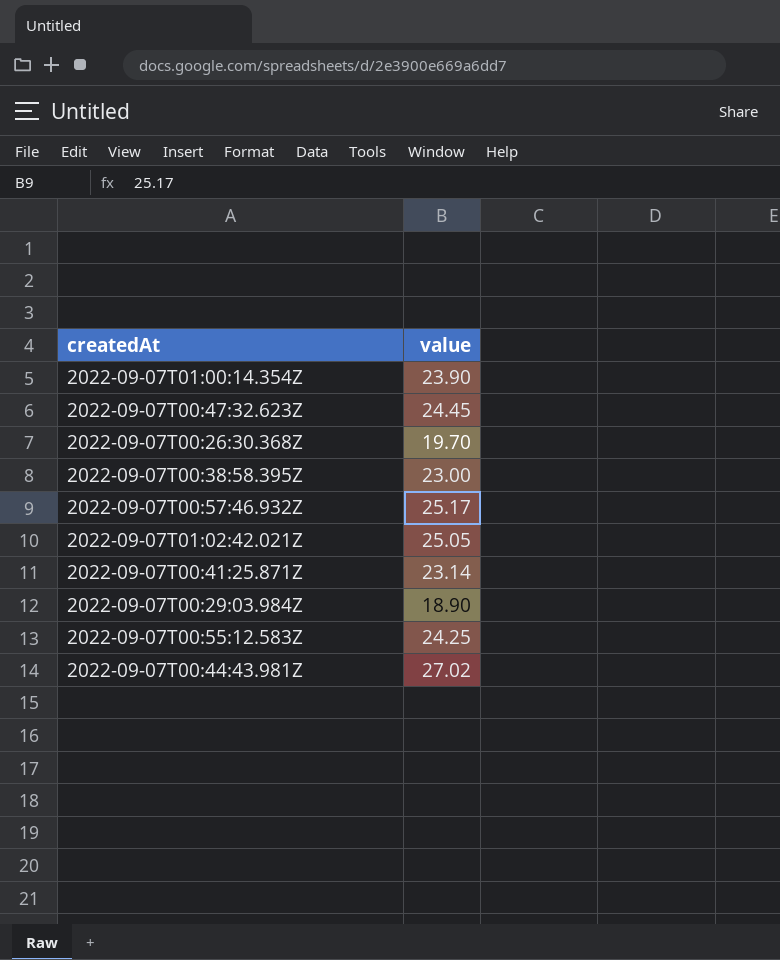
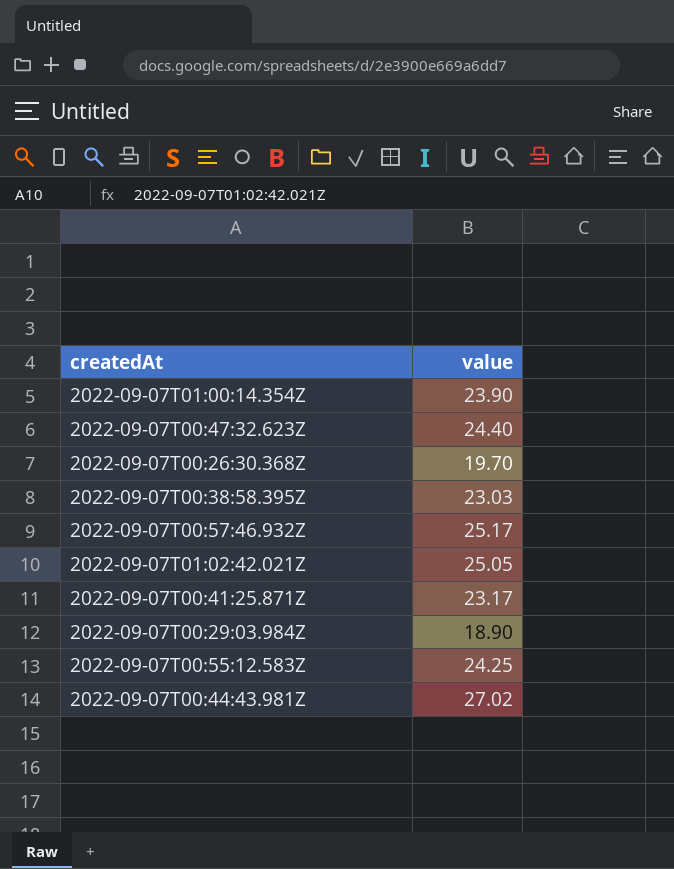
2022-09-07T00:47:32.623Z | value: 24.45 -> 24.40
2022-09-07T00:38:58.395Z | value: 23.00 -> 23.03
2022-09-07T00:41:25.871Z | value: 23.14 -> 23.17

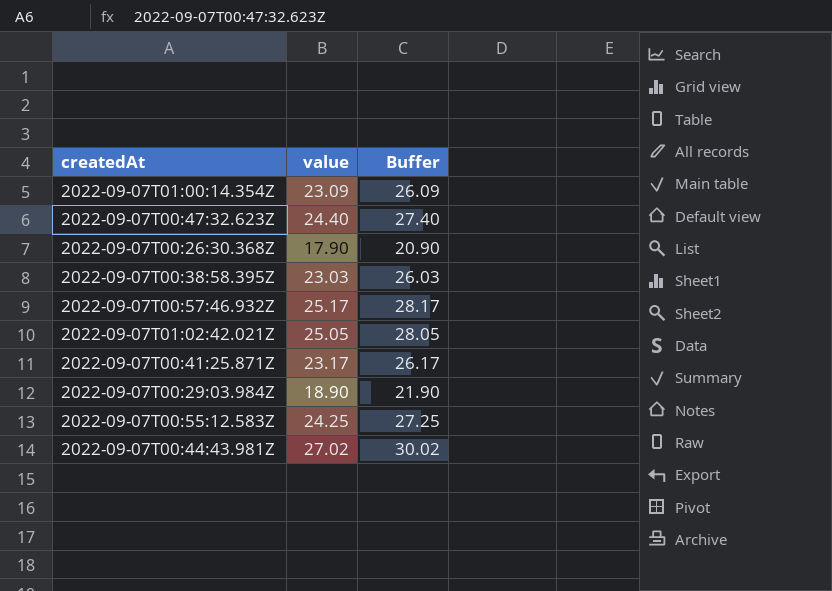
column Buffer | formula: none -> [value] + 3
2022-09-07T01:00:14.354Z | value: 23.90 -> 23.09
2022-09-07T00:26:30.368Z | value: 19.70 -> 17.90

